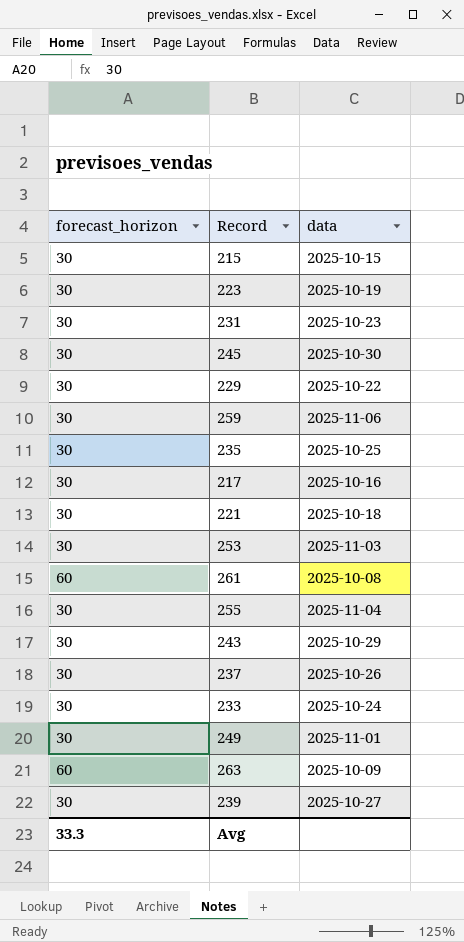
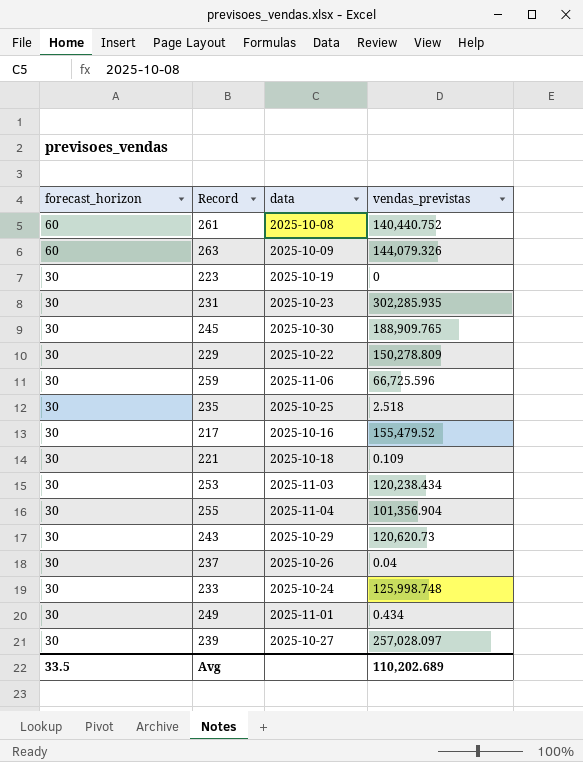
row order: none -> forecast_horizon descending
column vendas_previstas | position: none -> 4
row 215: 30 | 2025-10-15 -> none
Avg | forecast_horizon: 33.3 -> 33.5

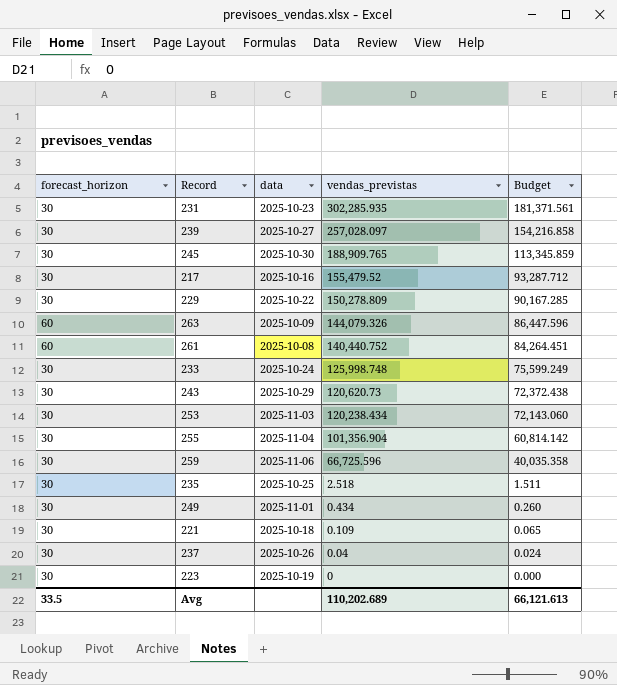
row order: forecast_horizon descending -> vendas_previstas descending
column Budget | formula: none -> [vendas_previstas] * 0.6

